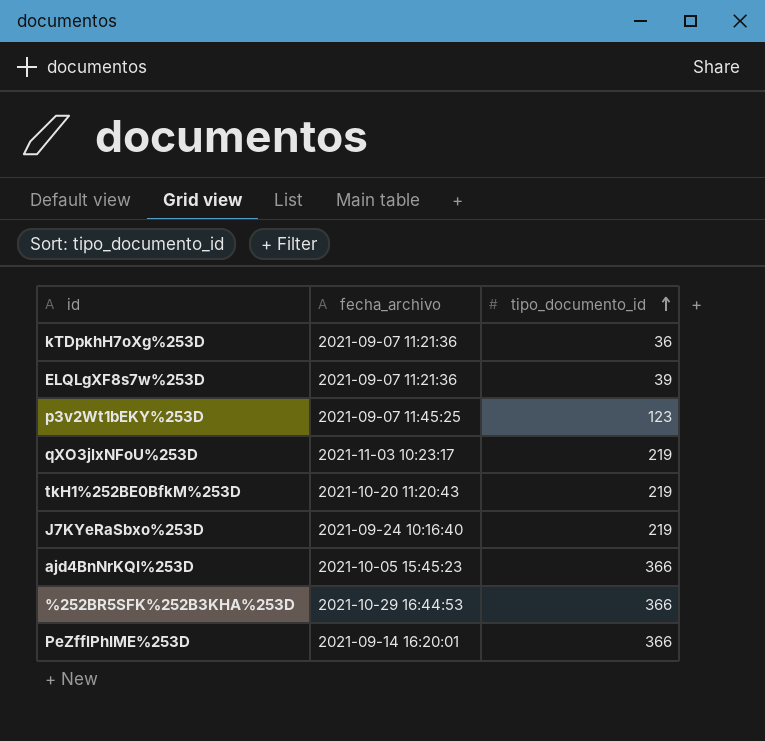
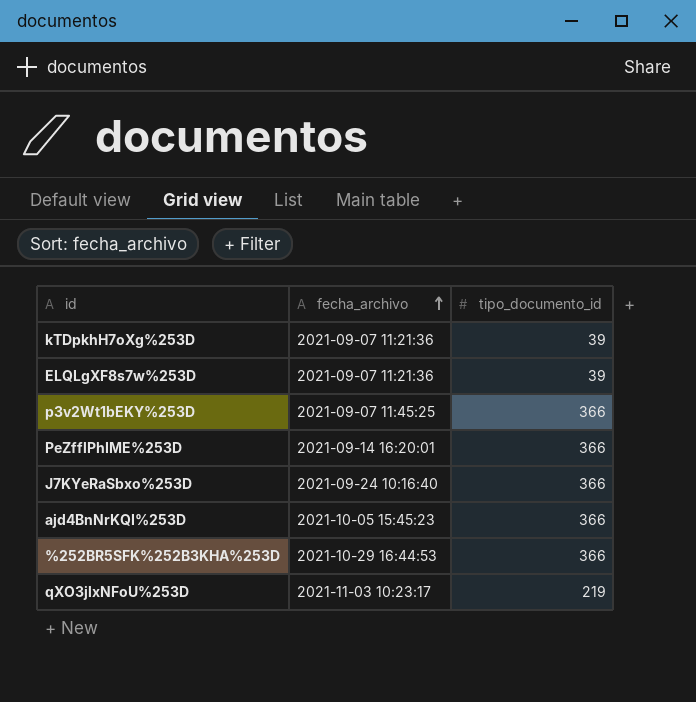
row order: tipo_documento_id ascending -> fecha_archivo ascending
row tkH1%252BE0BfkM%253D: 2021-10-20 11:20:43 | 219 -> none
kTDpkhH7oXg%253D | tipo_documento_id: 36 -> 39
p3v2Wt1bEKY%253D | tipo_documento_id: 123 -> 366
J7KYeRaSbxo%253D | tipo_documento_id: 219 -> 366

